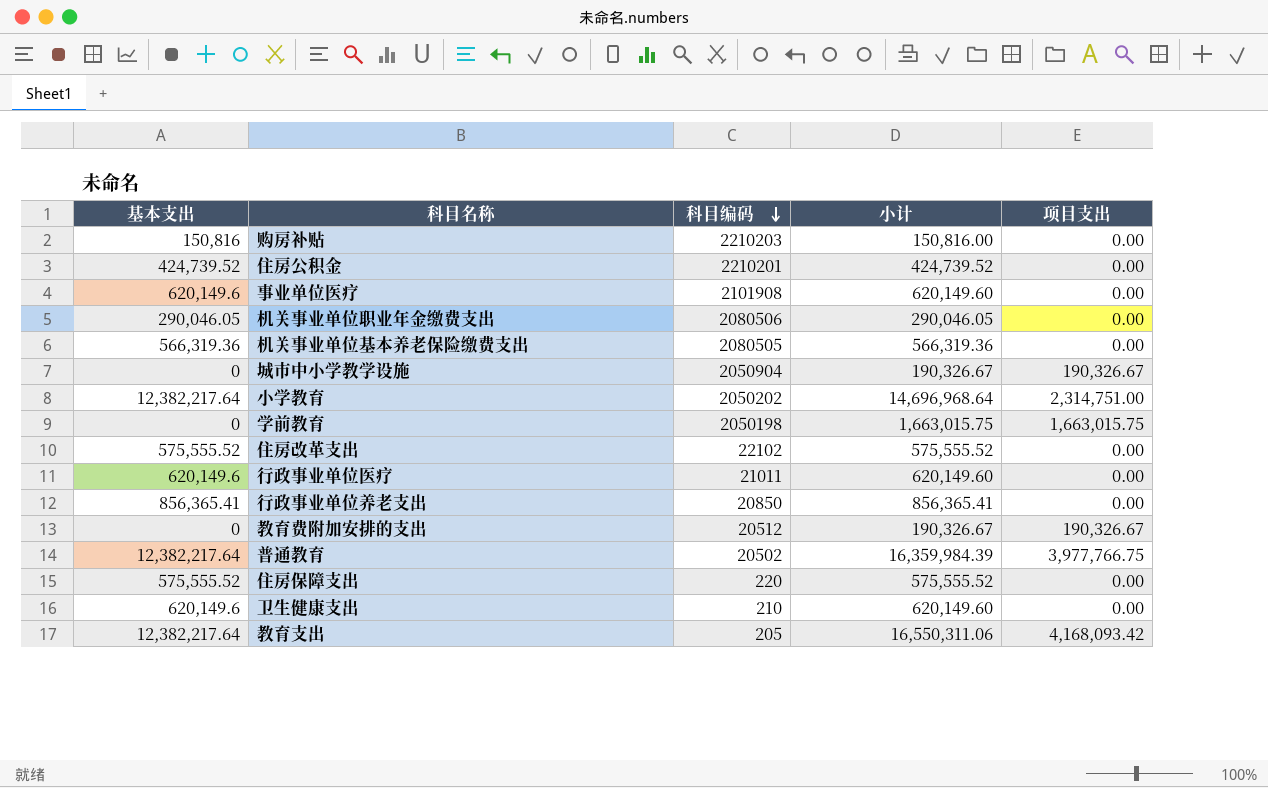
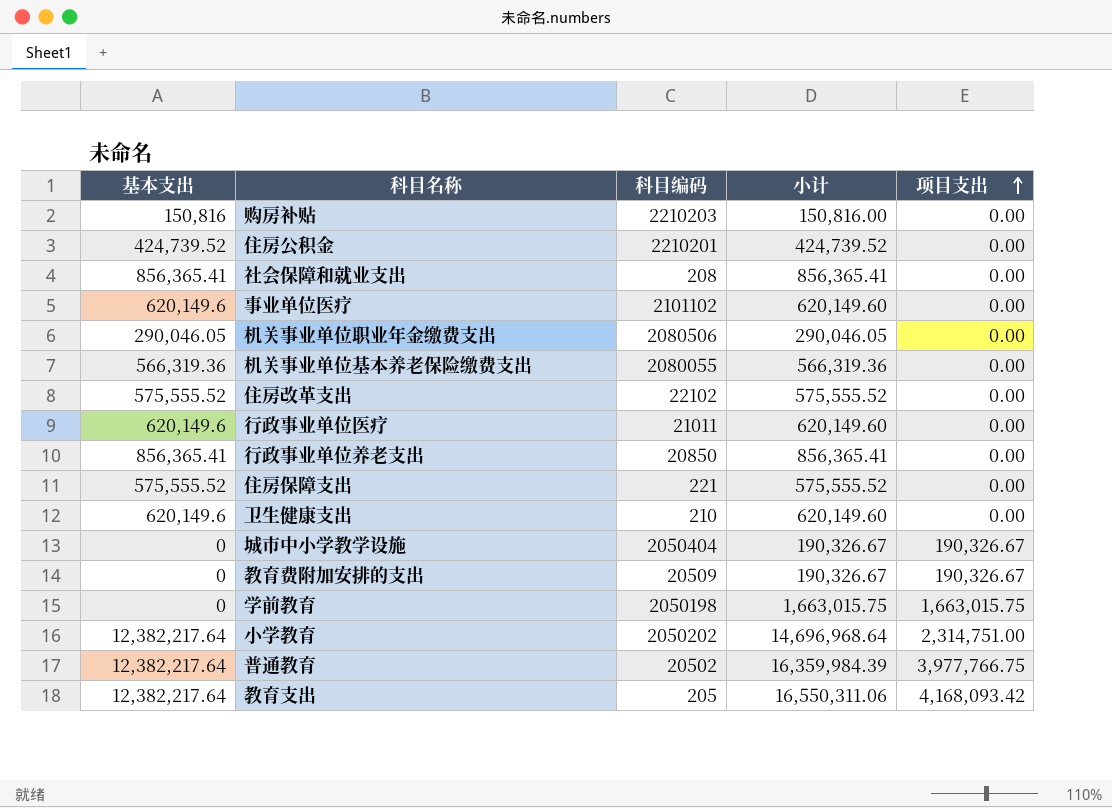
row order: 科目编码 descending -> 项目支出 ascending
row 社会保障和就业支出: none -> 856,365.41 | 208 | 856,365.41 | 0.00
事业单位医疗 | 科目编码: 2101908 -> 2101102
机关事业单位基本养老保险缴费支出 | 科目编码: 2080505 -> 2080055
住房保障支出 | 科目编码: 220 -> 221
城市中小学教学设施 | 科目编码: 2050904 -> 2050404
教育费附加安排的支出 | 科目编码: 20512 -> 20509

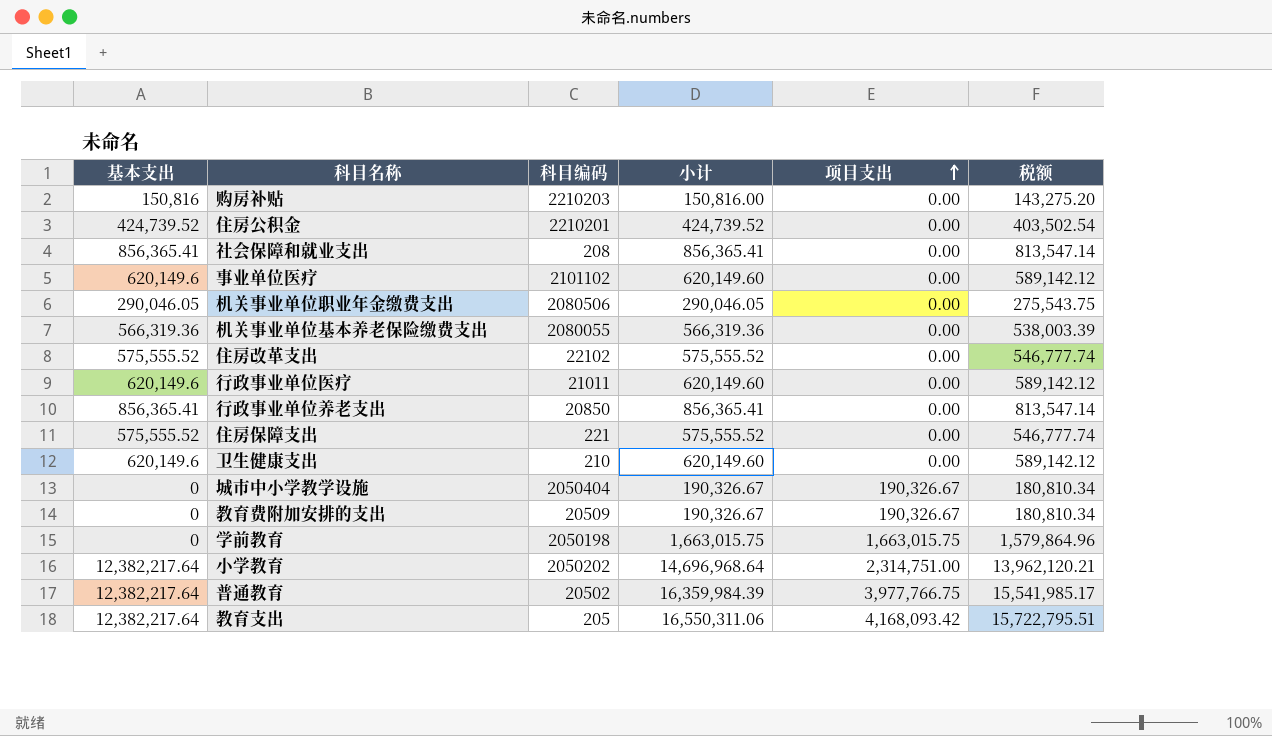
column 税额 | formula: none -> [小计] * 0.95

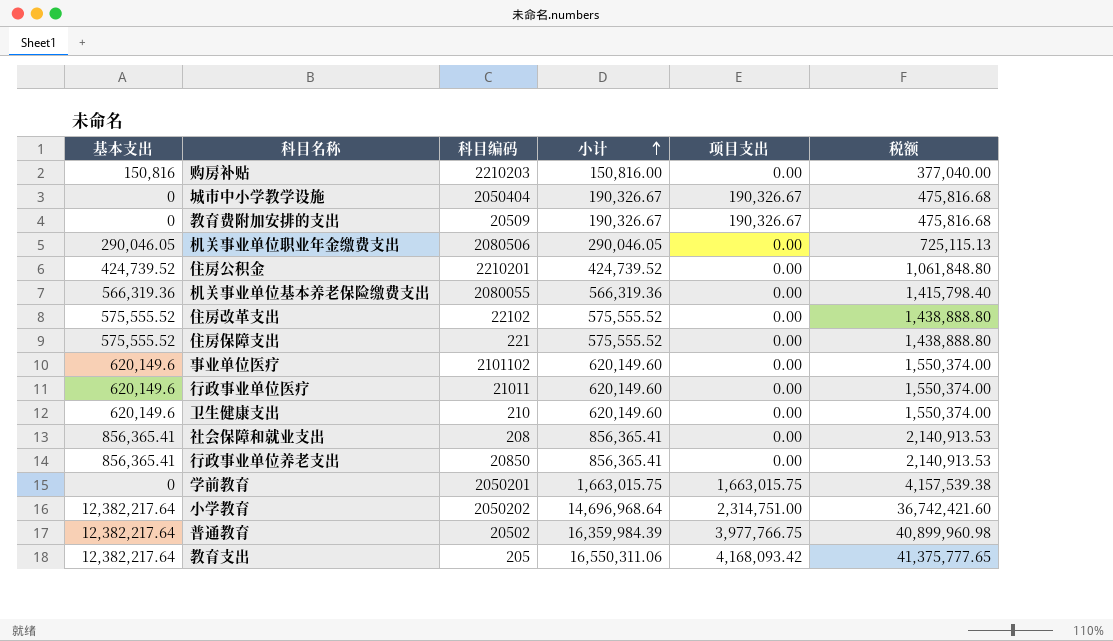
row order: 项目支出 ascending -> 小计 ascending
column 税额 | formula: [小计] * 0.95 -> [小计] * 2.5
学前教育 | 科目编码: 2050198 -> 2050201

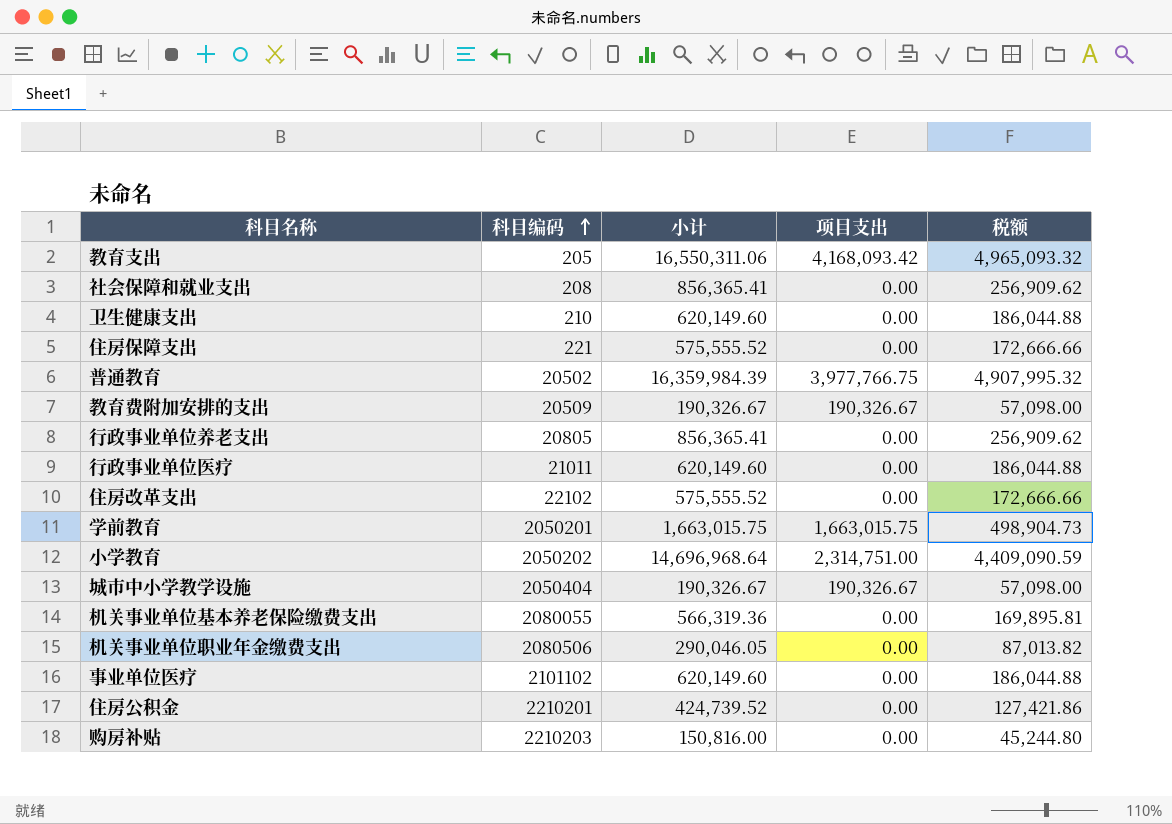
row order: 小计 ascending -> 科目编码 ascending
column 基本支出 | formula: [小计] - [项目支出] -> none
column 税额 | formula: [小计] * 2.5 -> [小计] * 0.3
行政事业单位养老支出 | 科目编码: 20850 -> 20805

